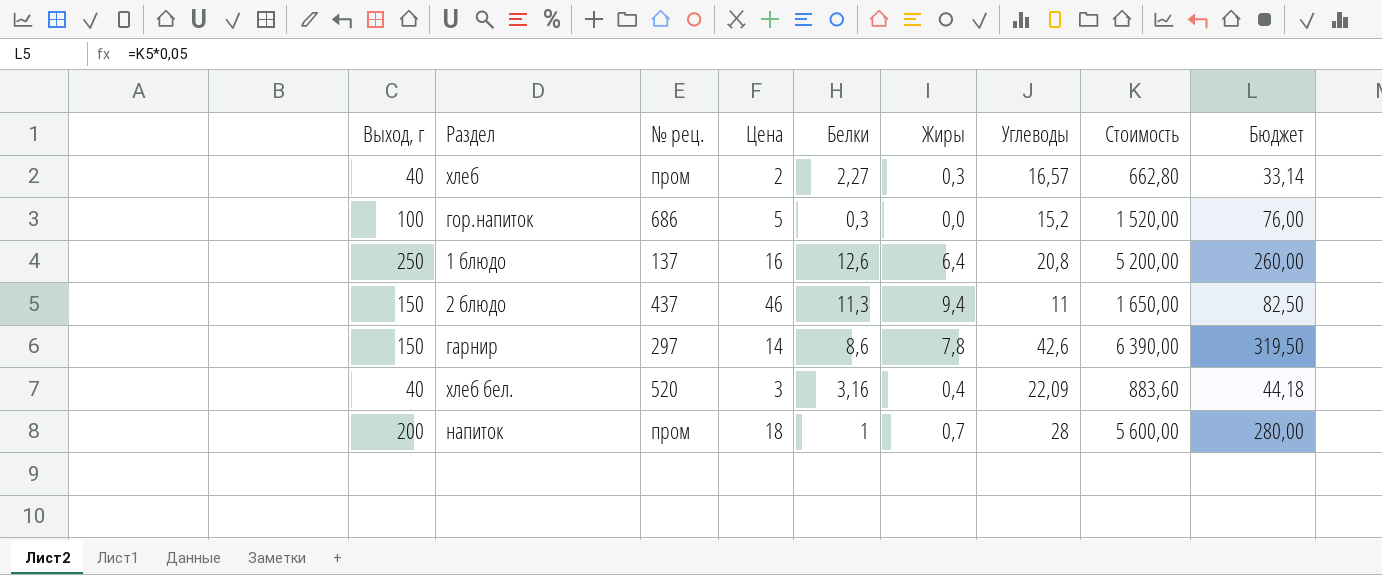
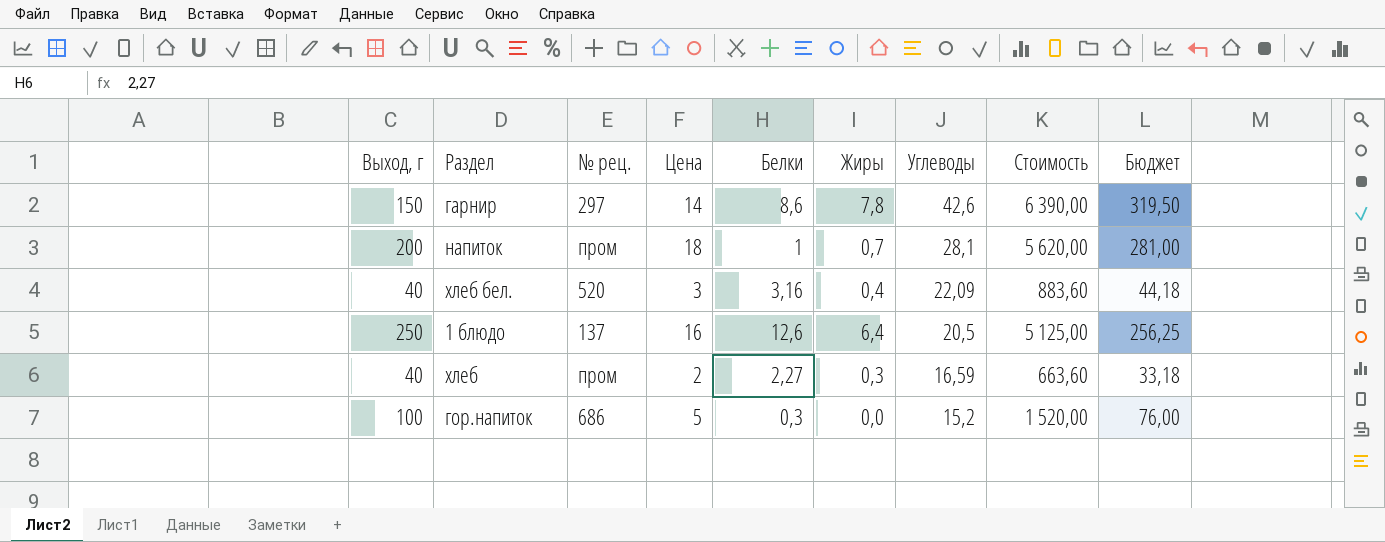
row order: none -> Углеводы descending
row 2 блюдо: 150 | 437 | 46 | 11,3 | 9,4 | 11 | 1 650,00 | 82,50 -> none
напиток | Углеводы: 28 -> 28,1
напиток | Стоимость: 5 600,00 -> 5 620,00
напиток | Бюджет: 280,00 -> 281,00
1 блюдо | Углеводы: 20,8 -> 20,5
1 блюдо | Стоимость: 5 200,00 -> 5 125,00
1 блюдо | Бюджет: 260,00 -> 256,25
хлеб | Углеводы: 16,57 -> 16,59
хлеб | Стоимость: 662,80 -> 663,60
хлеб | Бюджет: 33,14 -> 33,18

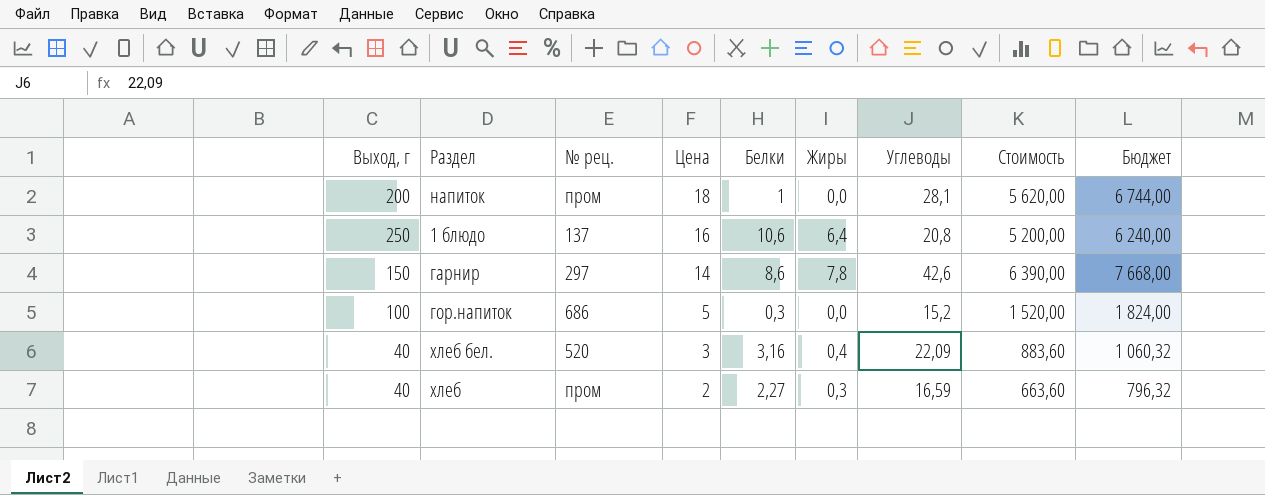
row order: Углеводы descending -> Цена descending
column Бюджет | formula: [Стоимость] * 0,05 -> [Стоимость] * 1,2
напиток | Жиры: 0,7 -> 0,0
1 блюдо | Белки: 12,6 -> 10,6
1 блюдо | Углеводы: 20,5 -> 20,8
1 блюдо | Стоимость: 5 125,00 -> 5 200,00

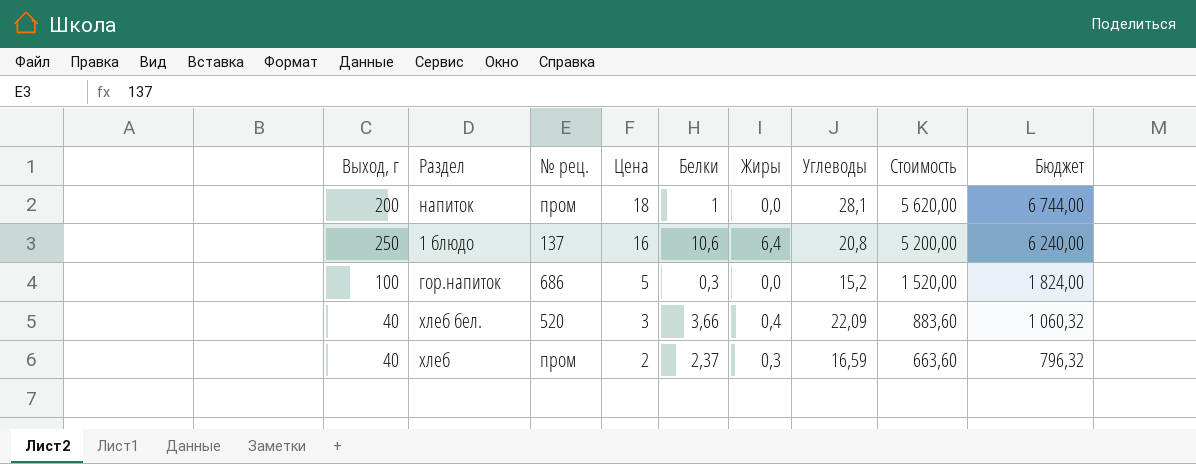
row гарнир: 150 | 297 | 14 | 8,6 | 7,8 | 42,6 | 6 390,00 | 7 668,00 -> none
хлеб бел. | Белки: 3,16 -> 3,66
хлеб | Белки: 2,27 -> 2,37

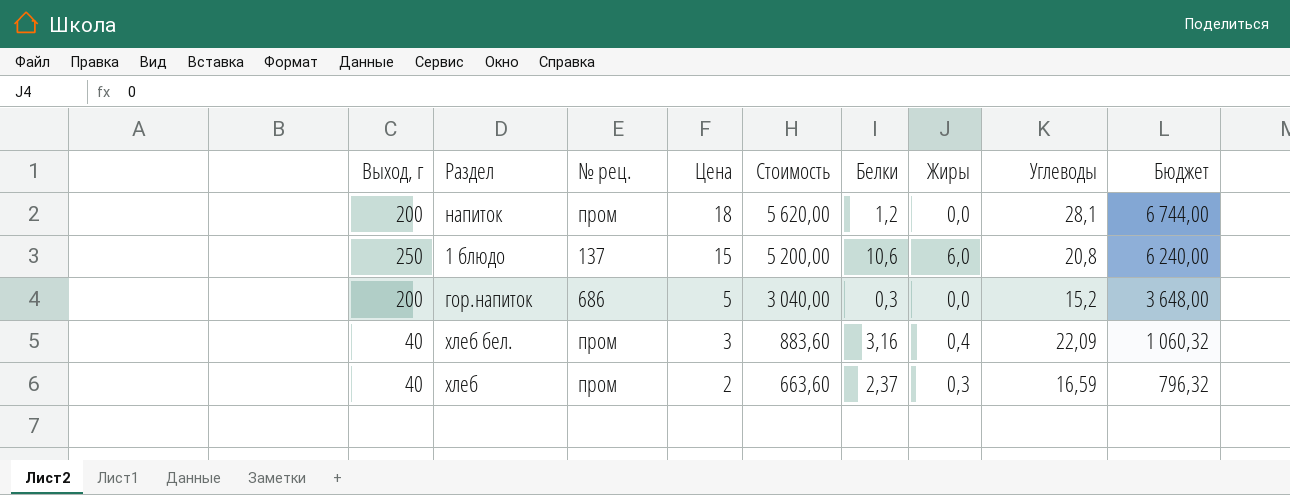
column Стоимость | position: 8 -> 5
напиток | Белки: 1 -> 1,2
1 блюдо | Цена: 16 -> 15
1 блюдо | Жиры: 6,4 -> 6,0
гор.напиток | Выход, г: 100 -> 200
гор.напиток | Стоимость: 1 520,00 -> 3 040,00
гор.напиток | Бюджет: 1 824,00 -> 3 648,00
хлеб бел. | № рец.: 520 -> пром
хлеб бел. | Белки: 3,66 -> 3,16

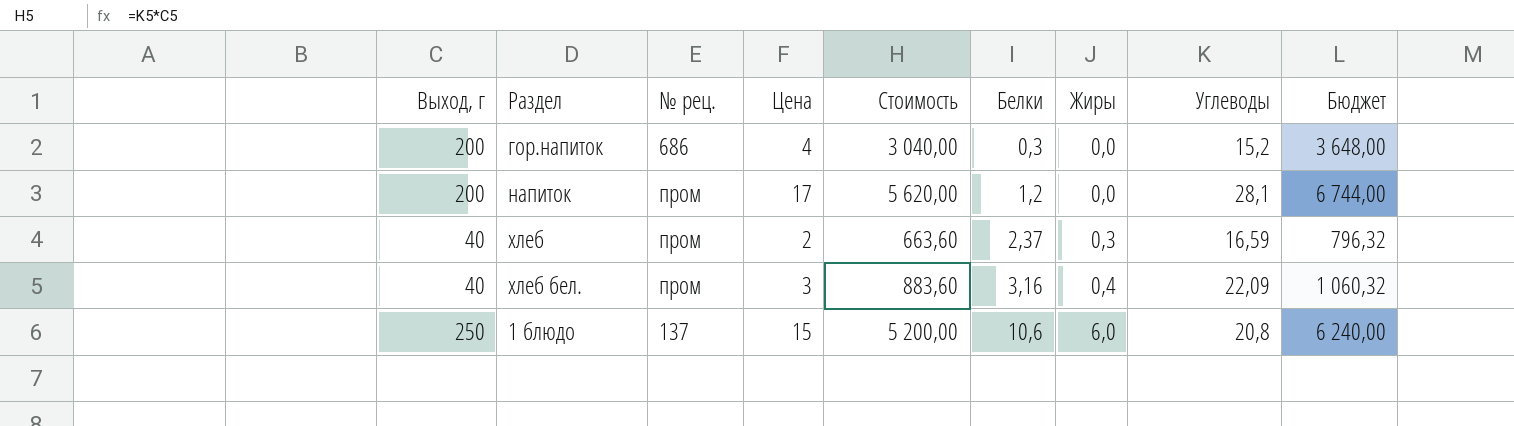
row order: Цена descending -> Белки ascending
гор.напиток | Цена: 5 -> 4
напиток | Цена: 18 -> 17

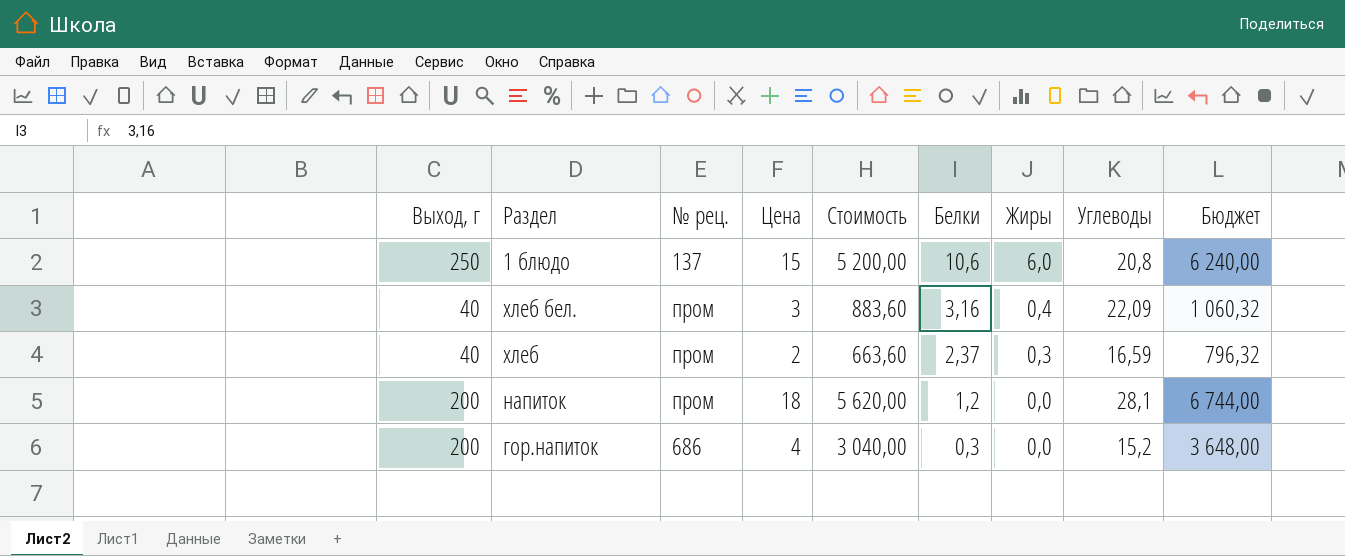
row order: Белки ascending -> Белки descending
напиток | Цена: 17 -> 18

